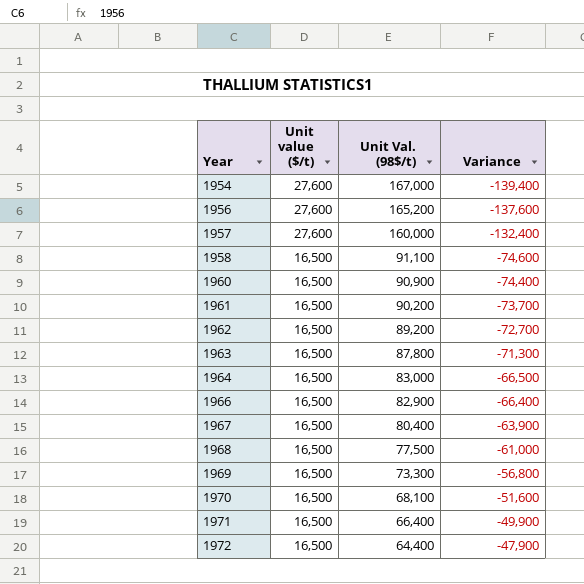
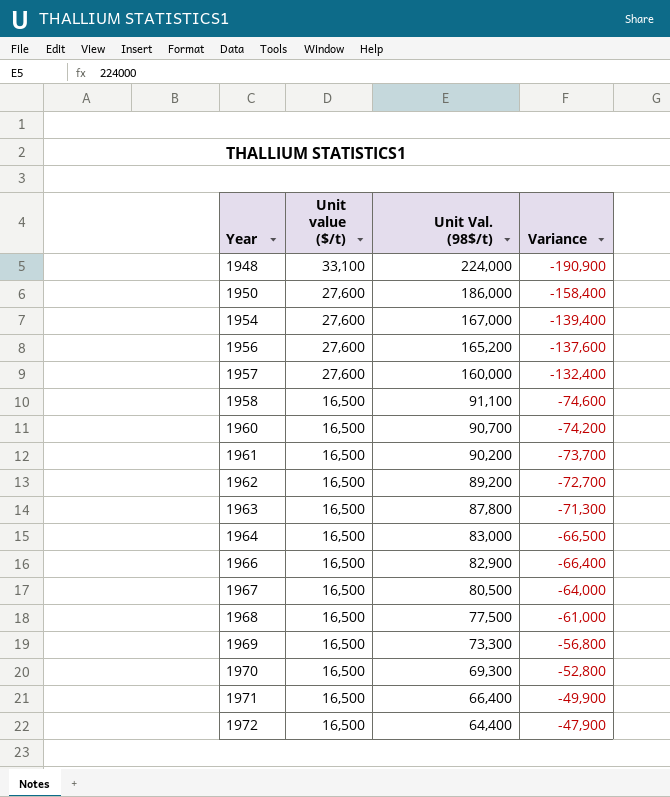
row 1948: none -> 33,100 | 224,000 | -190,900
row 1950: none -> 27,600 | 186,000 | -158,400
1960 | Unit Val. (98$/t): 90,900 -> 90,700
1960 | Variance: -74,400 -> -74,200
1967 | Unit Val. (98$/t): 80,400 -> 80,500
1967 | Variance: -63,900 -> -64,000
1970 | Unit Val. (98$/t): 68,100 -> 69,300
1970 | Variance: -51,600 -> -52,800

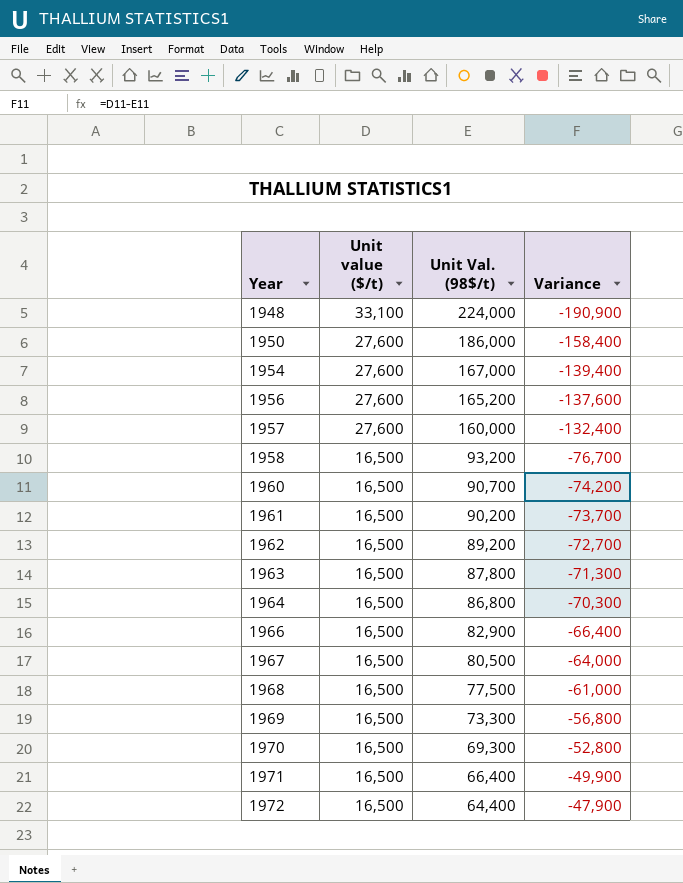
1958 | Unit Val. (98$/t): 91,100 -> 93,200
1958 | Variance: -74,600 -> -76,700
1964 | Unit Val. (98$/t): 83,000 -> 86,800
1964 | Variance: -66,500 -> -70,300

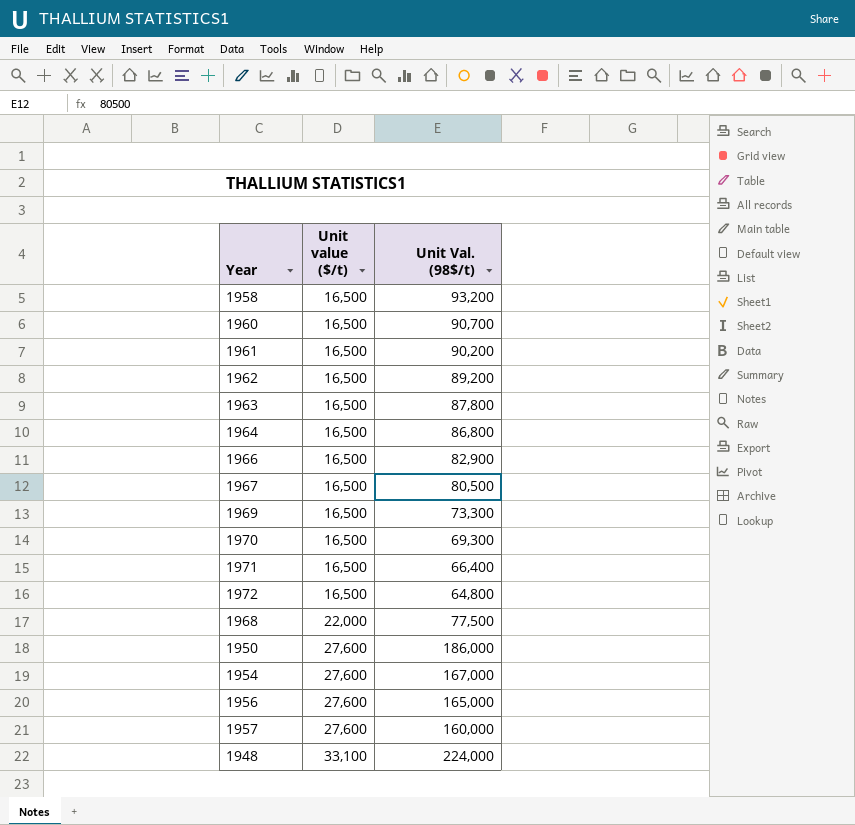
row order: Year ascending -> Unit value ($/t) ascending
column Variance | formula: [Unit value ($/t)] - [Unit Val. (98$/t)] -> none
1972 | Unit Val. (98$/t): 64,400 -> 64,800
1968 | Unit value ($/t): 16,500 -> 22,000
1956 | Unit Val. (98$/t): 165,200 -> 165,000

